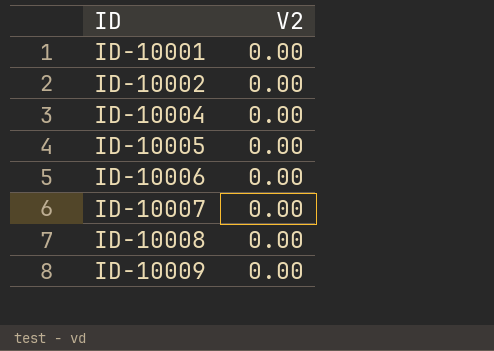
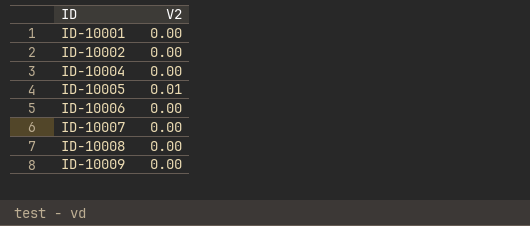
ID-10005 | V2: 0.00 -> 0.01

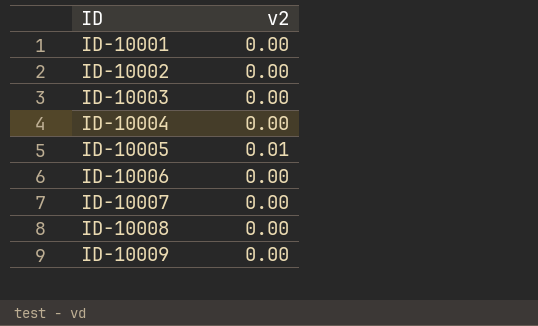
column name: V2 -> v2
row ID-10003: none -> 0.00

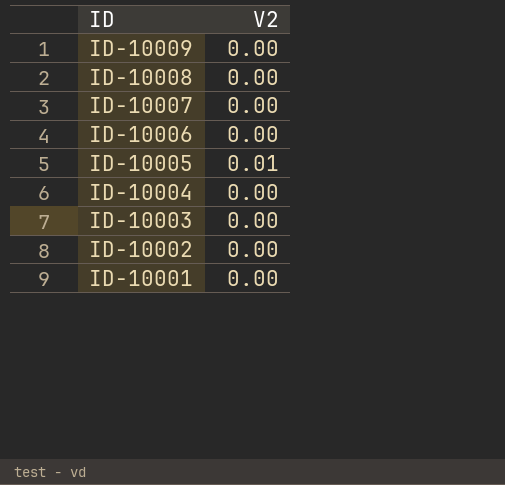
row order: ID ascending -> ID descending
column name: v2 -> V2

